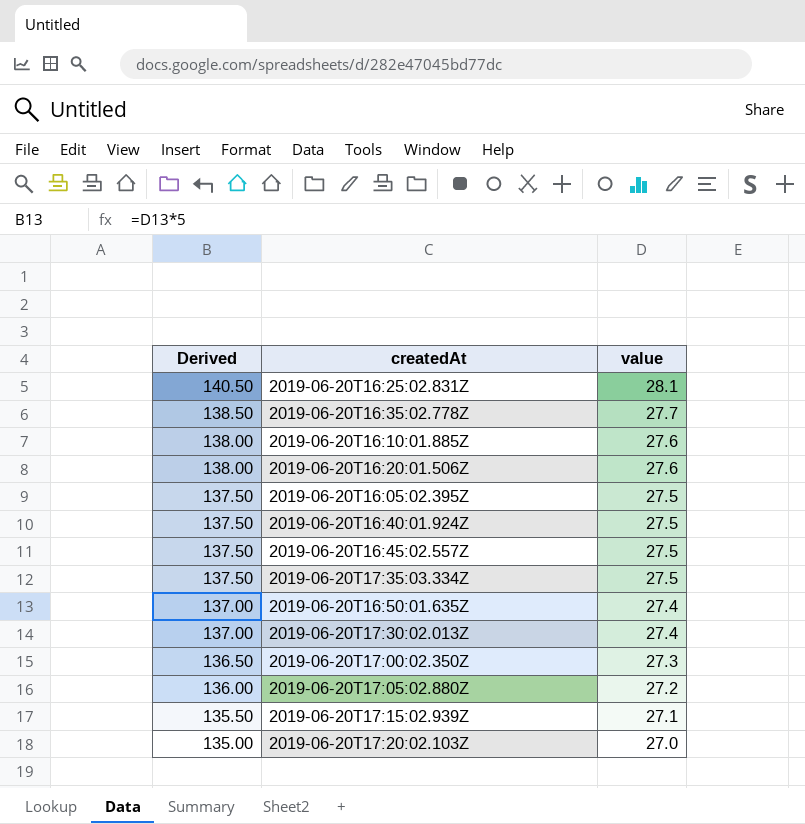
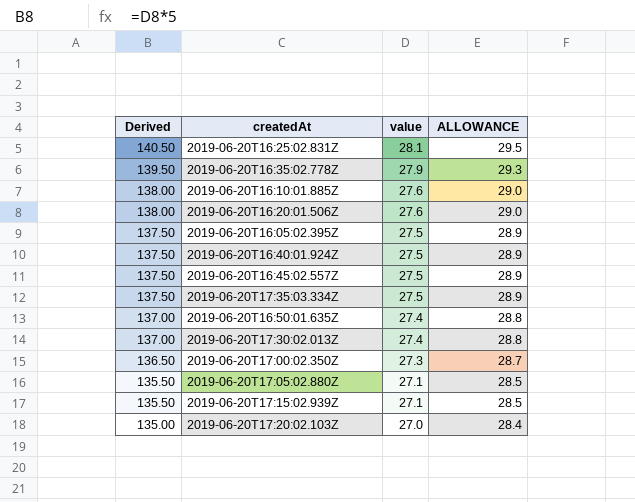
column ALLOWANCE | formula: none -> [value] * 1.05
2019-06-20T16:35:02.778Z | Derived: 138.50 -> 139.50
2019-06-20T16:35:02.778Z | value: 27.7 -> 27.9
2019-06-20T17:05:02.880Z | Derived: 136.00 -> 135.50
2019-06-20T17:05:02.880Z | value: 27.2 -> 27.1

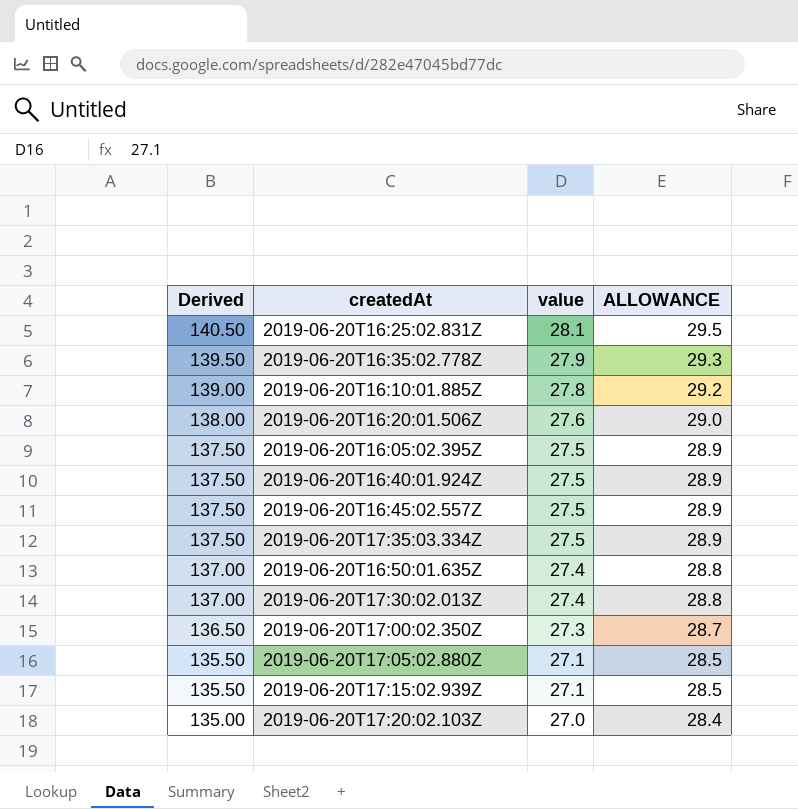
2019-06-20T16:10:01.885Z | Derived: 138.00 -> 139.00
2019-06-20T16:10:01.885Z | value: 27.6 -> 27.8
2019-06-20T16:10:01.885Z | ALLOWANCE: 29.0 -> 29.2

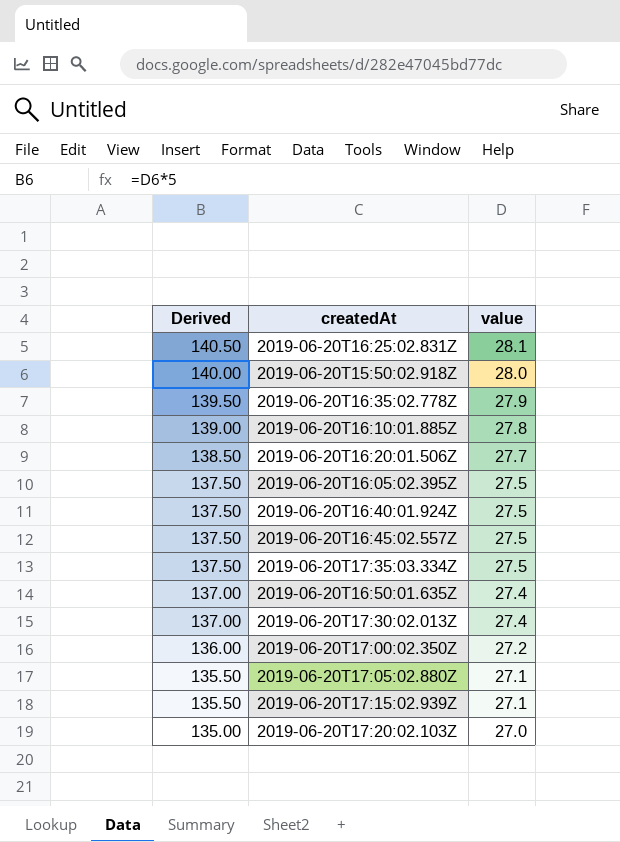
column ALLOWANCE | formula: [value] * 1.05 -> none
row 2019-06-20T15:50:02.918Z: none -> 140.00 | 28.0
2019-06-20T16:20:01.506Z | Derived: 138.00 -> 138.50
2019-06-20T16:20:01.506Z | value: 27.6 -> 27.7
2019-06-20T17:00:02.350Z | Derived: 136.50 -> 136.00
2019-06-20T17:00:02.350Z | value: 27.3 -> 27.2

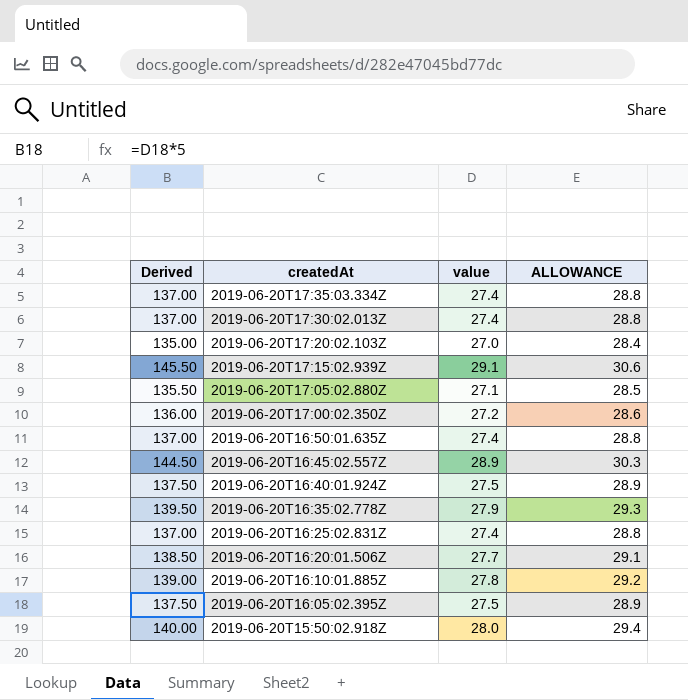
row order: Derived descending -> createdAt descending
column ALLOWANCE | formula: none -> [value] * 1.05
2019-06-20T17:35:03.334Z | Derived: 137.50 -> 137.00
2019-06-20T17:35:03.334Z | value: 27.5 -> 27.4
2019-06-20T17:15:02.939Z | Derived: 135.50 -> 145.50
2019-06-20T17:15:02.939Z | value: 27.1 -> 29.1
2019-06-20T16:45:02.557Z | Derived: 137.50 -> 144.50
2019-06-20T16:45:02.557Z | value: 27.5 -> 28.9
2019-06-20T16:25:02.831Z | Derived: 140.50 -> 137.00
2019-06-20T16:25:02.831Z | value: 28.1 -> 27.4

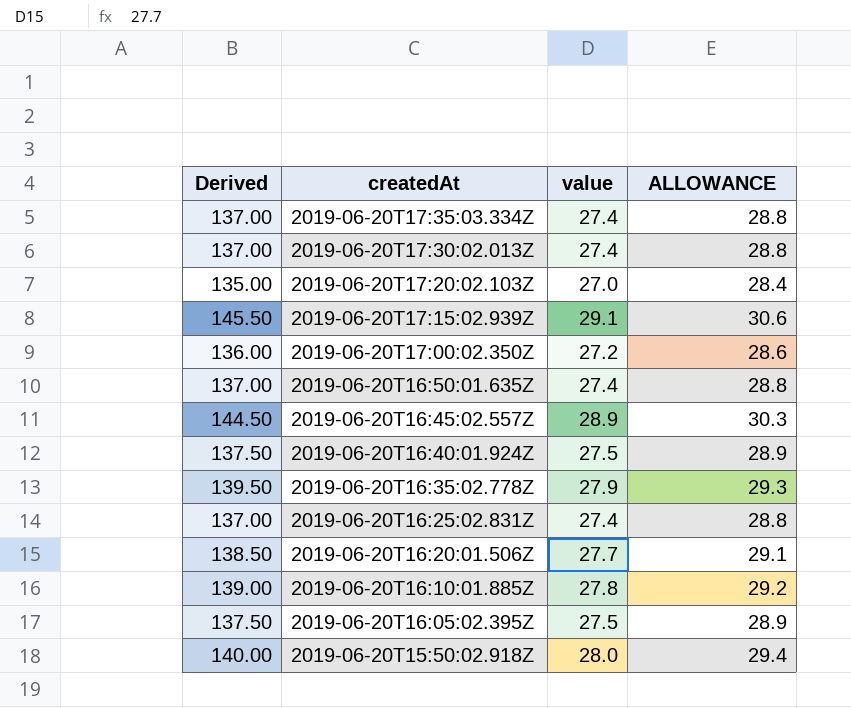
row 2019-06-20T17:05:02.880Z: 135.50 | 27.1 | 28.5 -> none

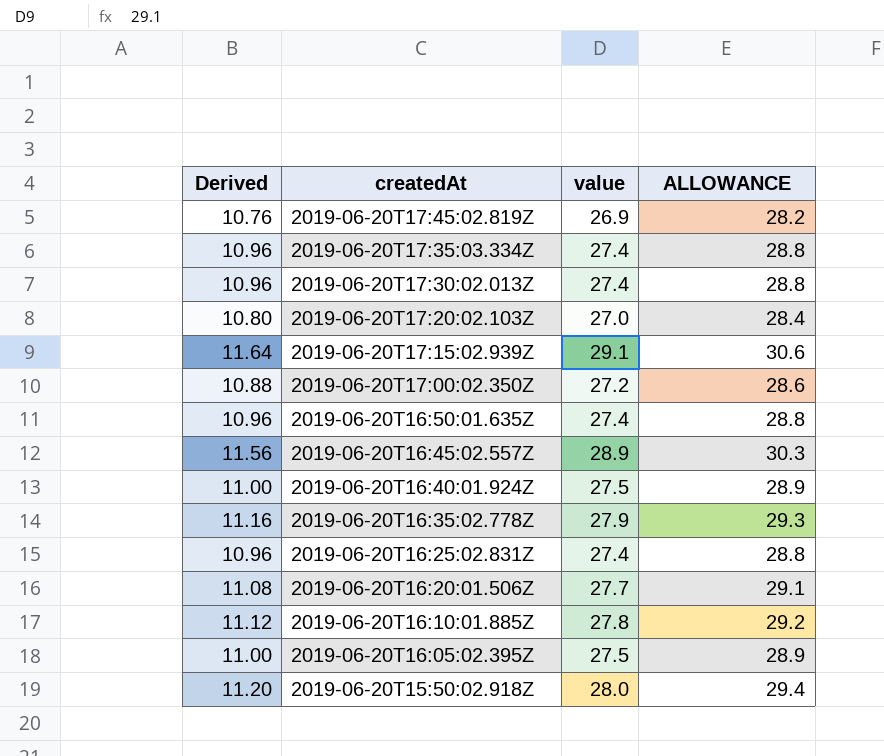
column Derived | formula: [value] * 5 -> [value] * 0.4
row 2019-06-20T17:45:02.819Z: none -> 10.76 | 26.9 | 28.2

